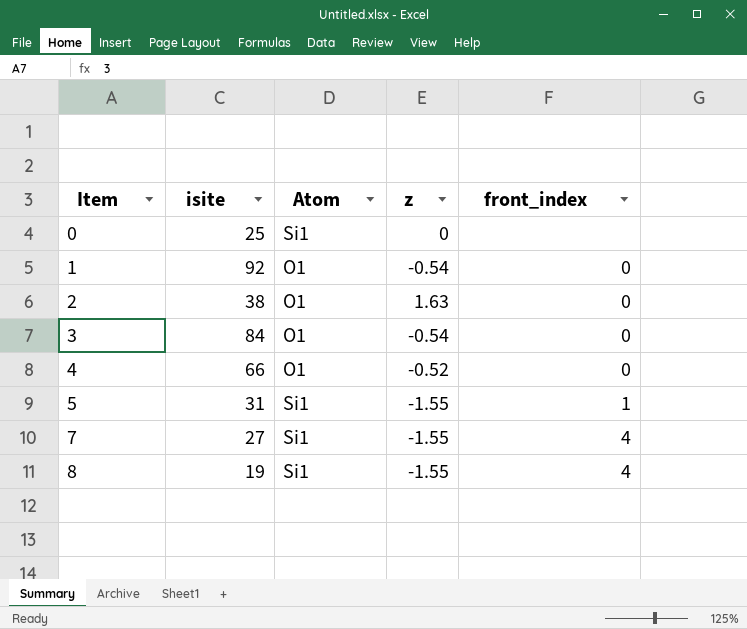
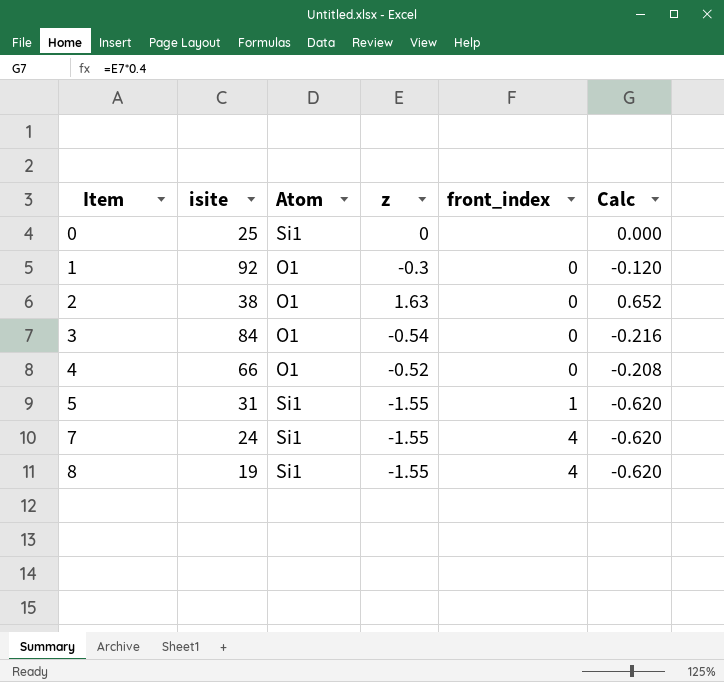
column Calc | formula: none -> [z] * 0.4
1 | z: -0.54 -> -0.3
7 | isite: 27 -> 24

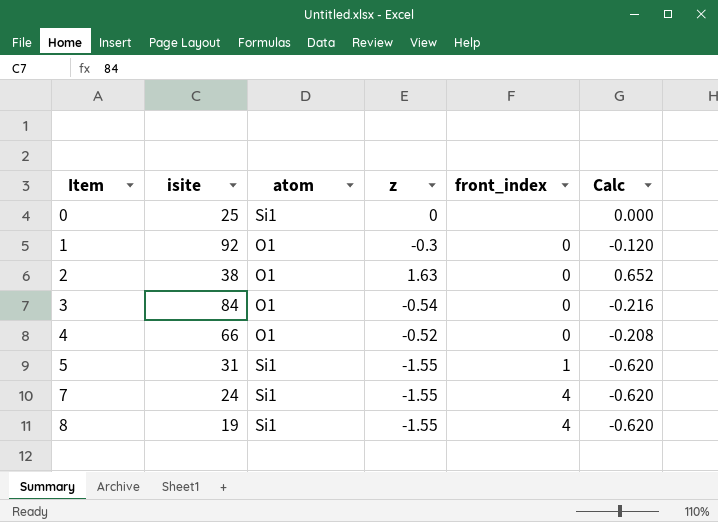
column name: Atom -> atom

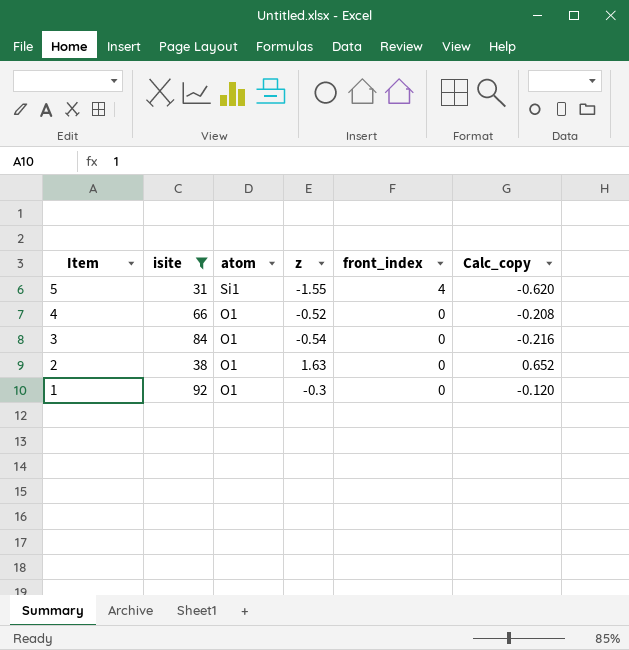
filter: none -> isite >= 31
row order: Item ascending -> Item descending
column name: Calc -> Calc_copy
5 | front_index: 1 -> 4

